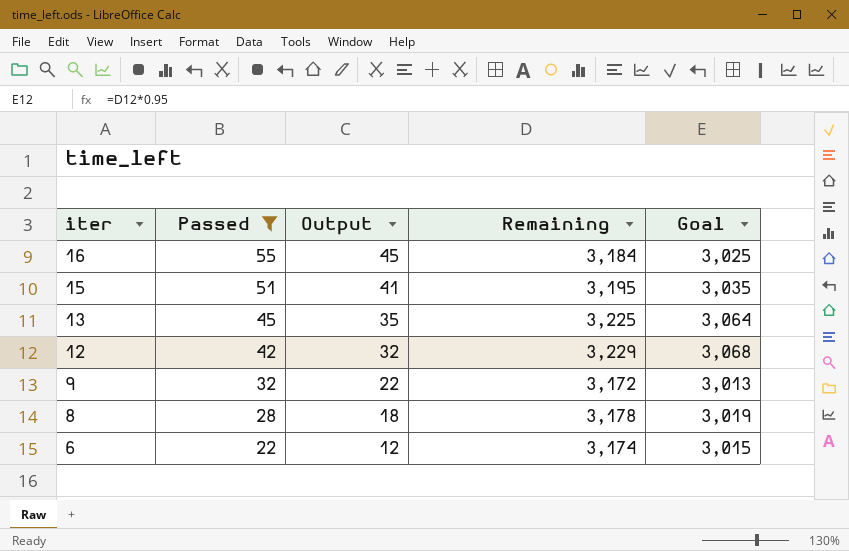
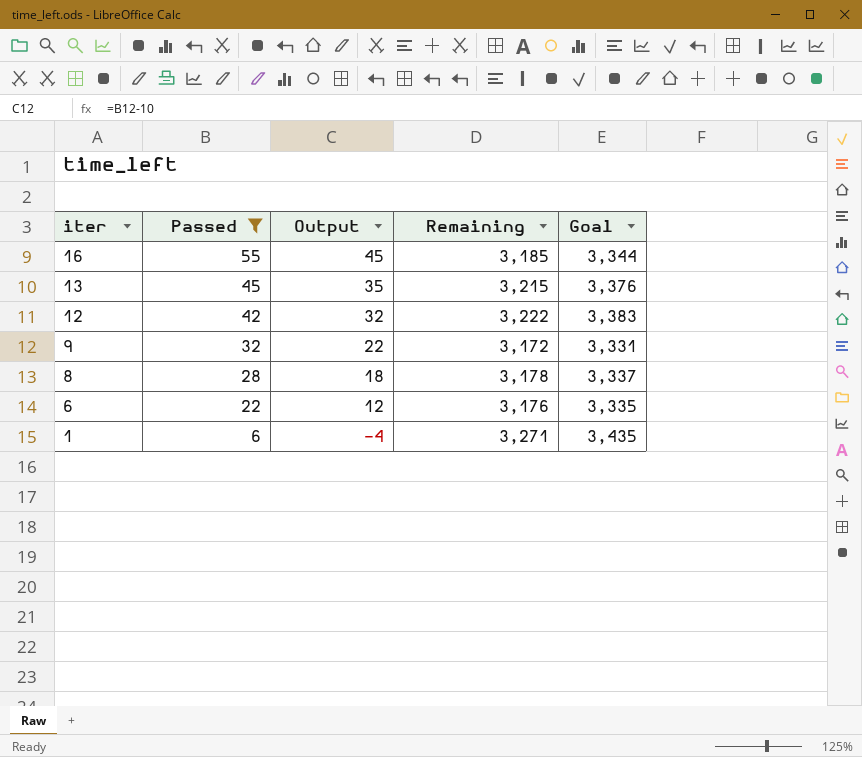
column Goal | formula: [Remaining] * 0.95 -> [Remaining] * 1.05
row 15: 51 | 41 | 3,195 | 3,035 -> none
16 | Remaining: 3,184 -> 3,185
13 | Remaining: 3,225 -> 3,215
12 | Remaining: 3,229 -> 3,222
6 | Remaining: 3,174 -> 3,176
row 1: none -> 6 | -4 | 3,271 | 3,435

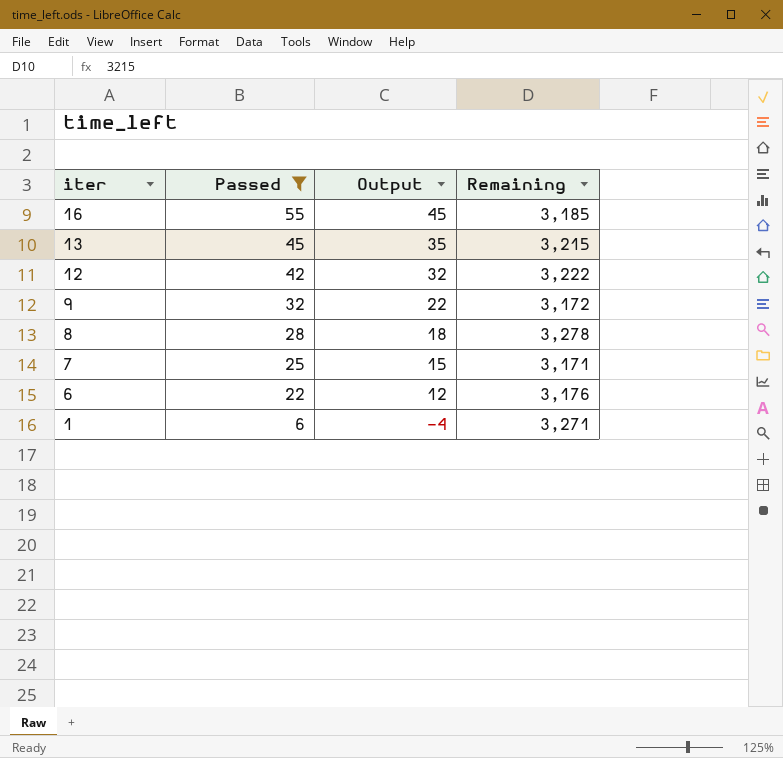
column Goal | formula: [Remaining] * 1.05 -> none
8 | Remaining: 3,178 -> 3,278
row 7: none -> 25 | 15 | 3,171

